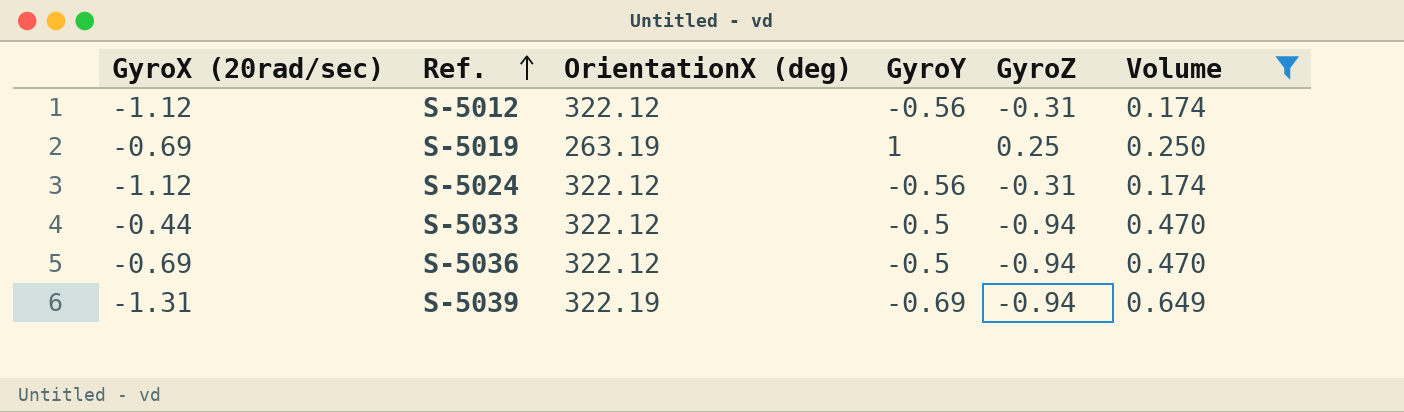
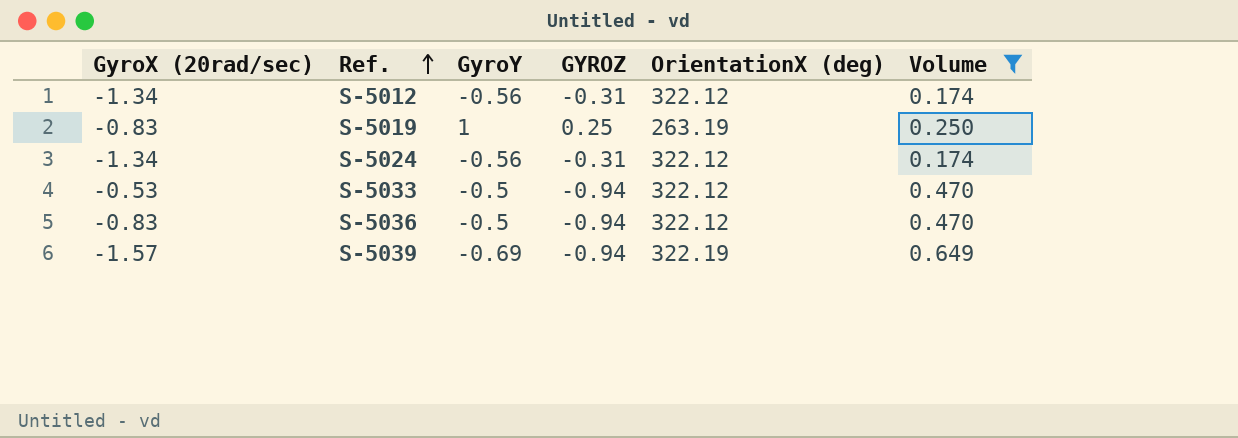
column name: GyroZ -> GYROZ
column OrientationX (deg) | position: 3 -> 5
S-5012 | GyroX (20rad/sec): -1.12 -> -1.34
S-5019 | GyroX (20rad/sec): -0.69 -> -0.83
S-5024 | GyroX (20rad/sec): -1.12 -> -1.34
S-5033 | GyroX (20rad/sec): -0.44 -> -0.53
S-5036 | GyroX (20rad/sec): -0.69 -> -0.83
S-5039 | GyroX (20rad/sec): -1.31 -> -1.57

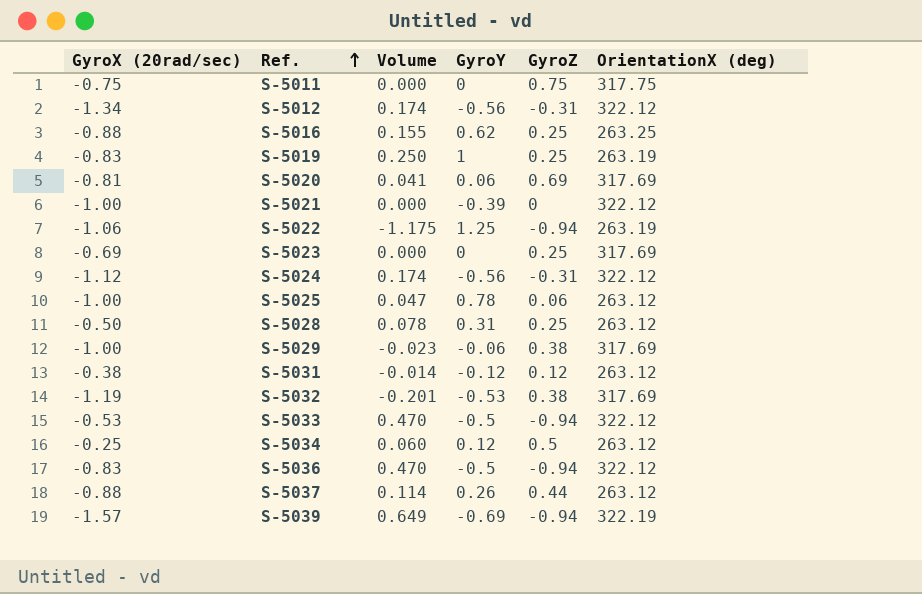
filter: Volume >= 0.174 -> none
column Volume | position: 6 -> 3
column name: GYROZ -> GyroZ
S-5024 | GyroX (20rad/sec): -1.34 -> -1.12

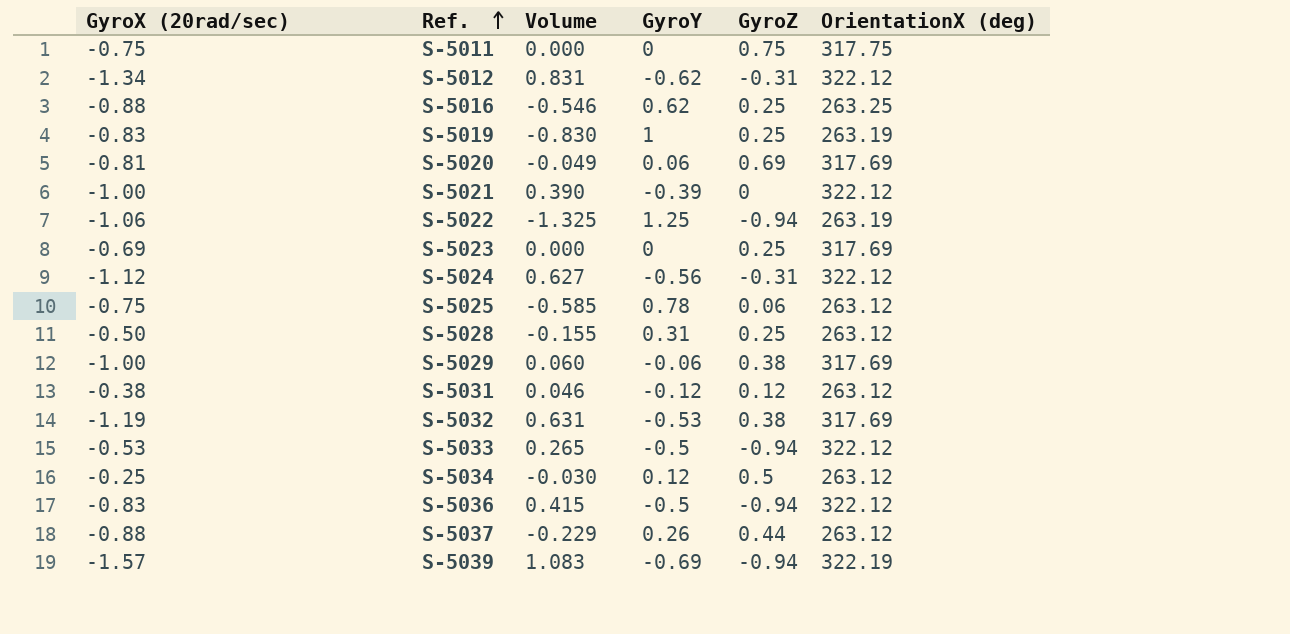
column Volume | formula: [GyroY] * [GyroZ] -> [GyroX (20rad/sec)] * [GyroY]
S-5012 | GyroY: -0.56 -> -0.62
S-5025 | GyroX (20rad/sec): -1.00 -> -0.75

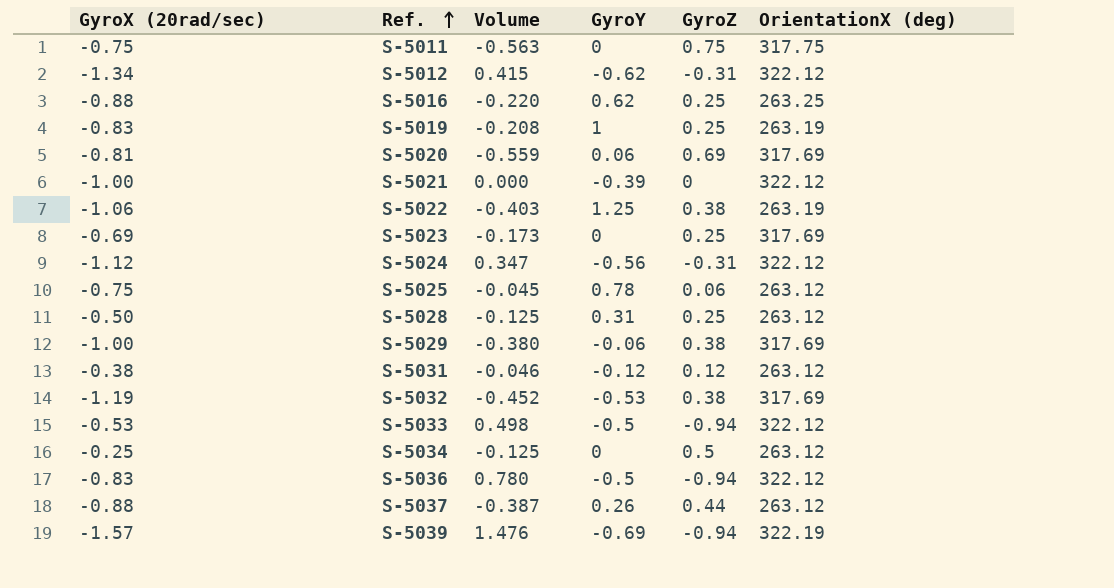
column Volume | formula: [GyroX (20rad/sec)] * [GyroY] -> [GyroX (20rad/sec)] * [GyroZ]
S-5022 | GyroZ: -0.94 -> 0.38
S-5034 | GyroY: 0.12 -> 0

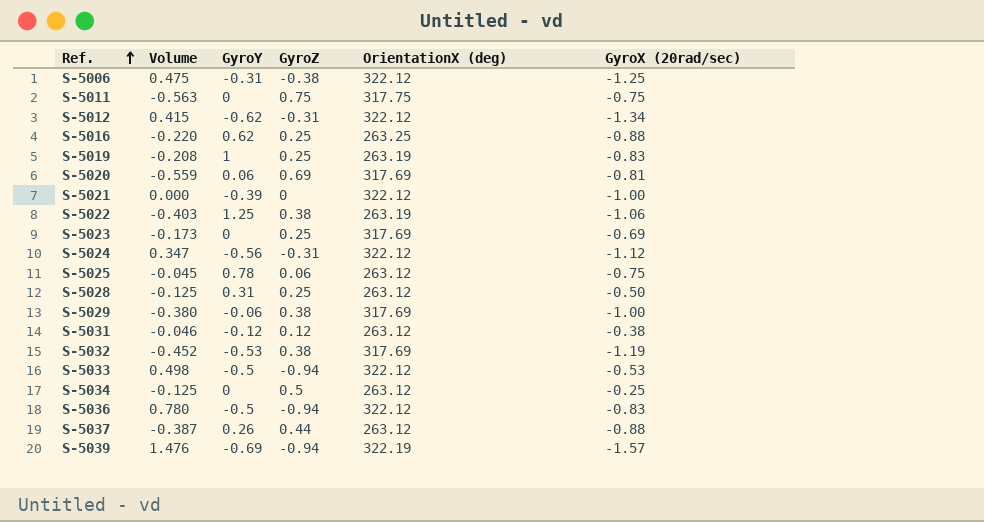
column GyroX (20rad/sec) | position: 1 -> 6
row S-5006: none -> 0.475 | -0.31 | -0.38 | 322.12 | -1.25

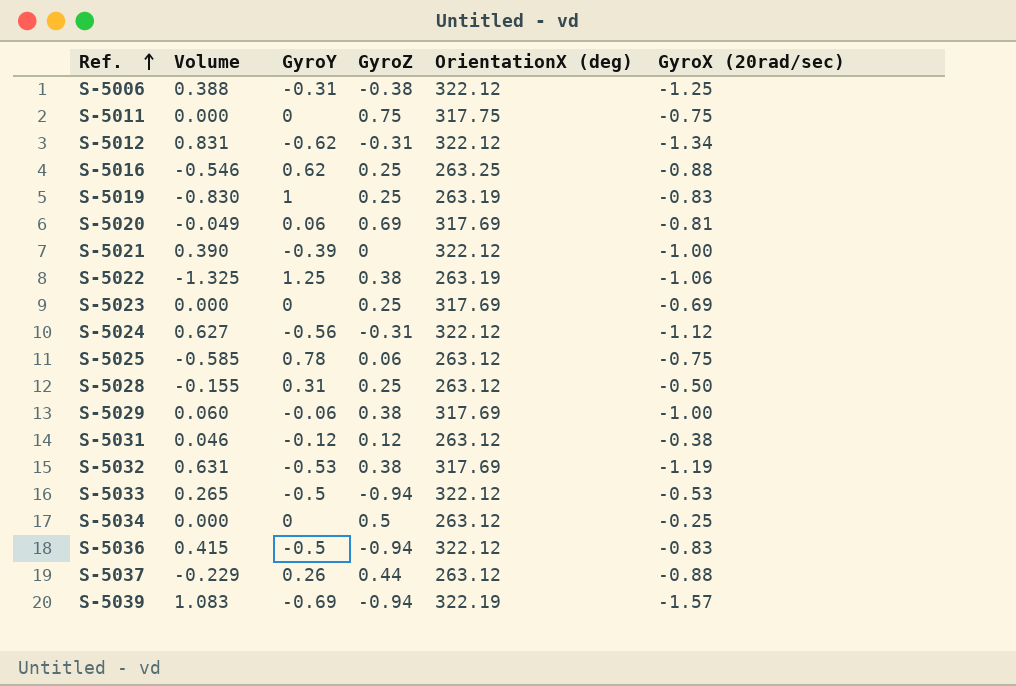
column Volume | formula: [GyroZ] * [GyroX (20rad/sec)] -> [GyroY] * [GyroX (20rad/sec)]

